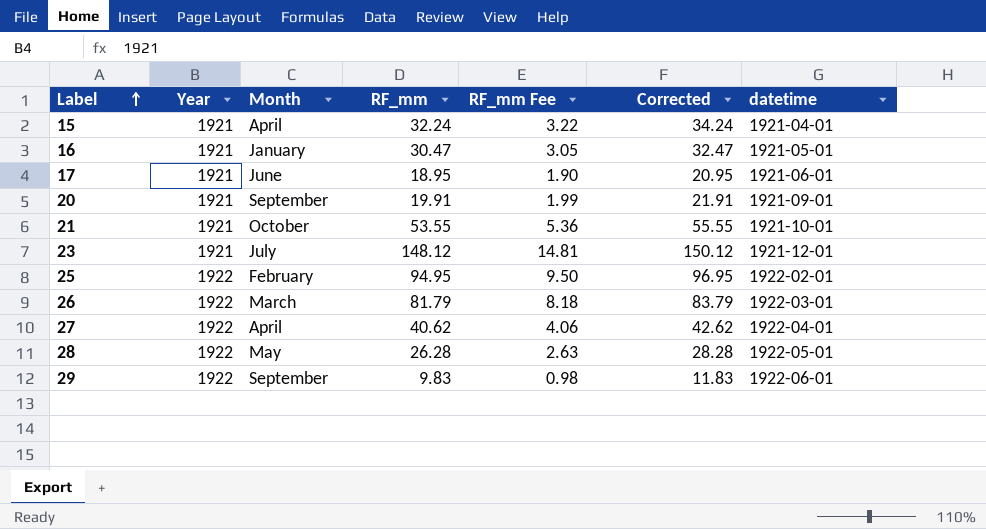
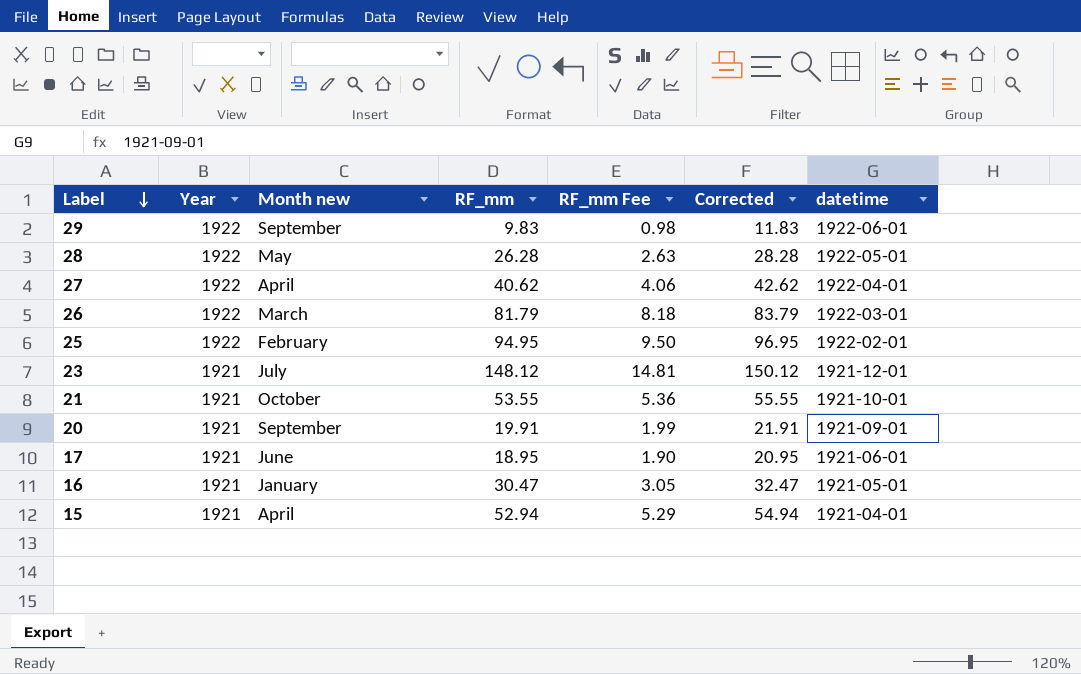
row order: Label ascending -> Label descending
column name: Month -> Month new
15 | RF_mm: 32.24 -> 52.94
15 | RF_mm Fee: 3.22 -> 5.29
15 | Corrected: 34.24 -> 54.94

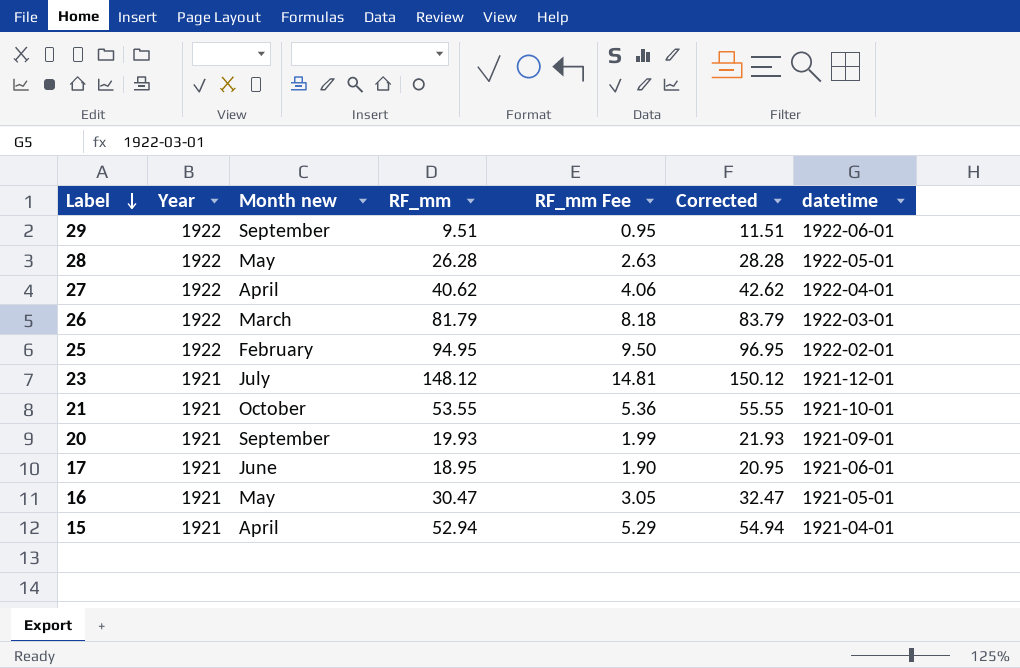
29 | RF_mm: 9.83 -> 9.51
29 | RF_mm Fee: 0.98 -> 0.95
29 | Corrected: 11.83 -> 11.51
20 | RF_mm: 19.91 -> 19.93
20 | Corrected: 21.91 -> 21.93
16 | Month new: January -> May

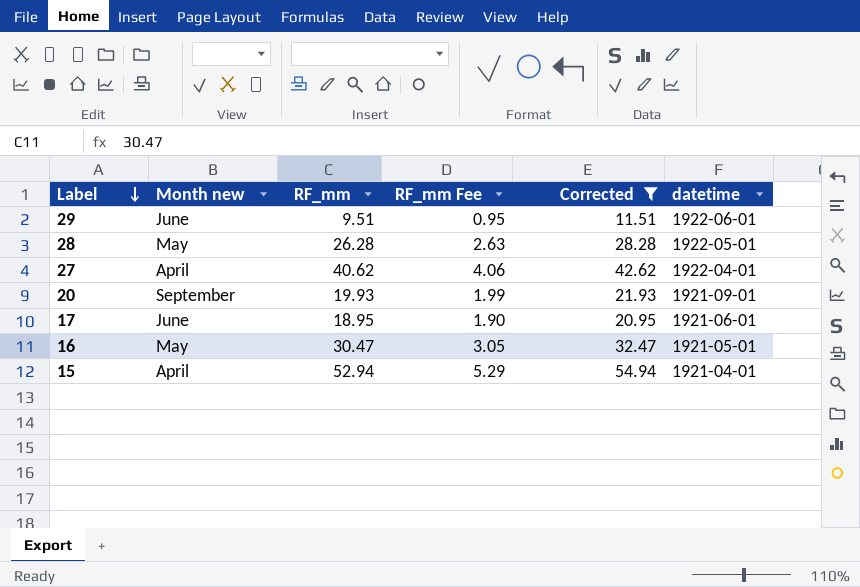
filter: none -> Corrected <= 54.94
column Year | position: 2 -> none
29 | Month new: September -> June

